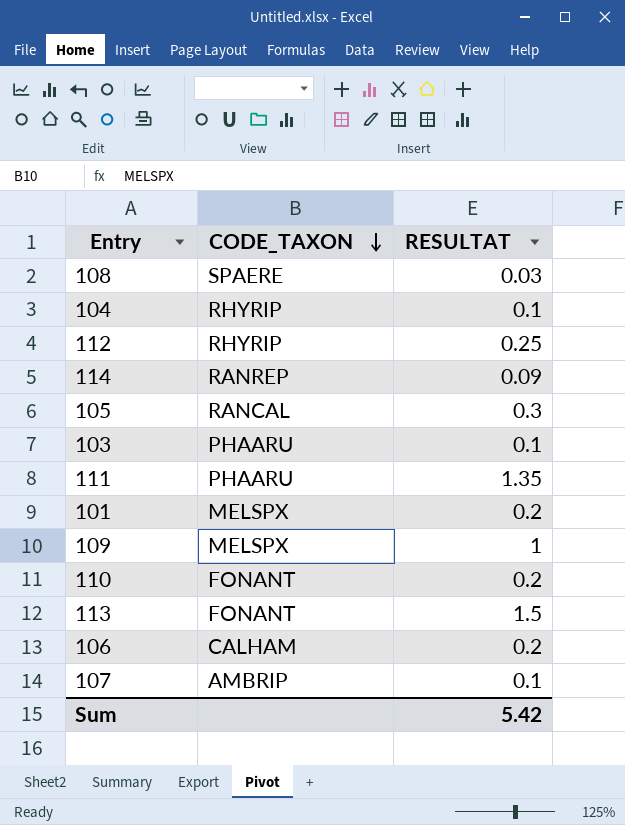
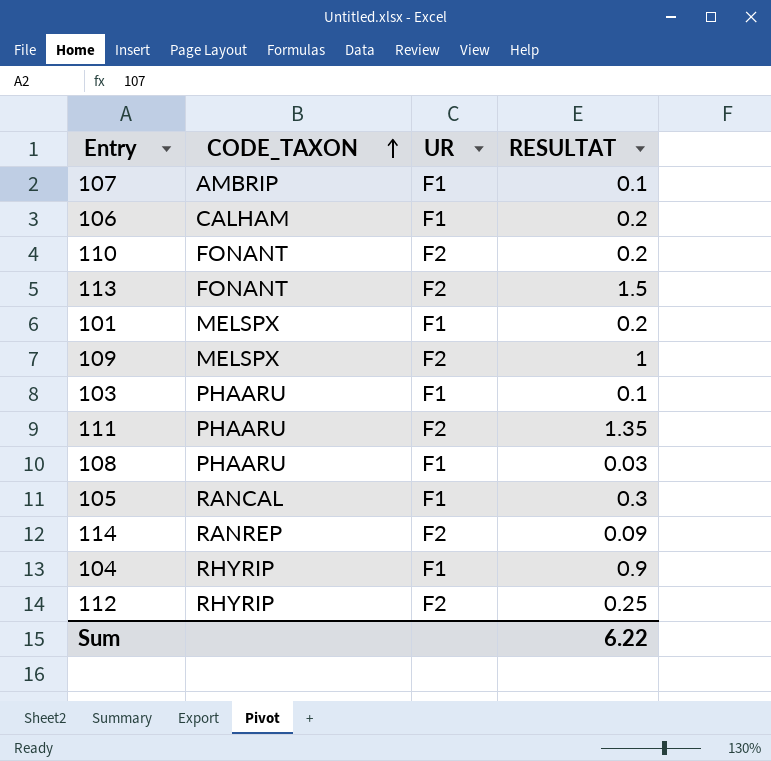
row order: CODE_TAXON descending -> CODE_TAXON ascending
column UR | position: none -> 3
108 | CODE_TAXON: SPAERE -> PHAARU
104 | RESULTAT: 0.1 -> 0.9
Sum | RESULTAT: 5.42 -> 6.22

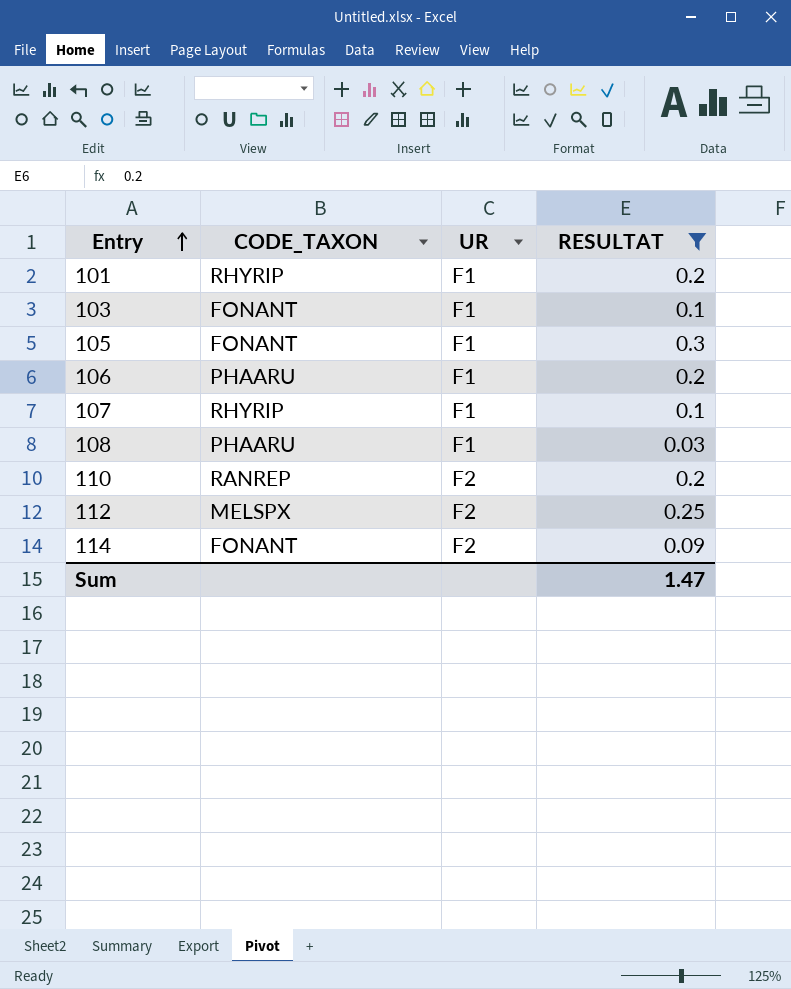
filter: none -> RESULTAT <= 0.3
row order: CODE_TAXON ascending -> Entry ascending
101 | CODE_TAXON: MELSPX -> RHYRIP
103 | CODE_TAXON: PHAARU -> FONANT
105 | CODE_TAXON: RANCAL -> FONANT
106 | CODE_TAXON: CALHAM -> PHAARU
107 | CODE_TAXON: AMBRIP -> RHYRIP
110 | CODE_TAXON: FONANT -> RANREP
112 | CODE_TAXON: RHYRIP -> MELSPX
114 | CODE_TAXON: RANREP -> FONANT
Sum | RESULTAT: 6.22 -> 1.47

